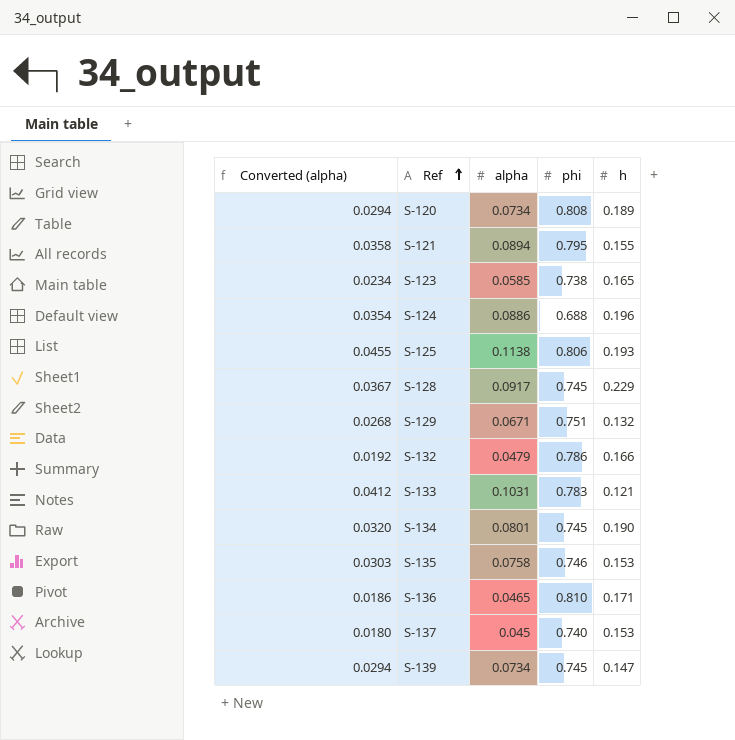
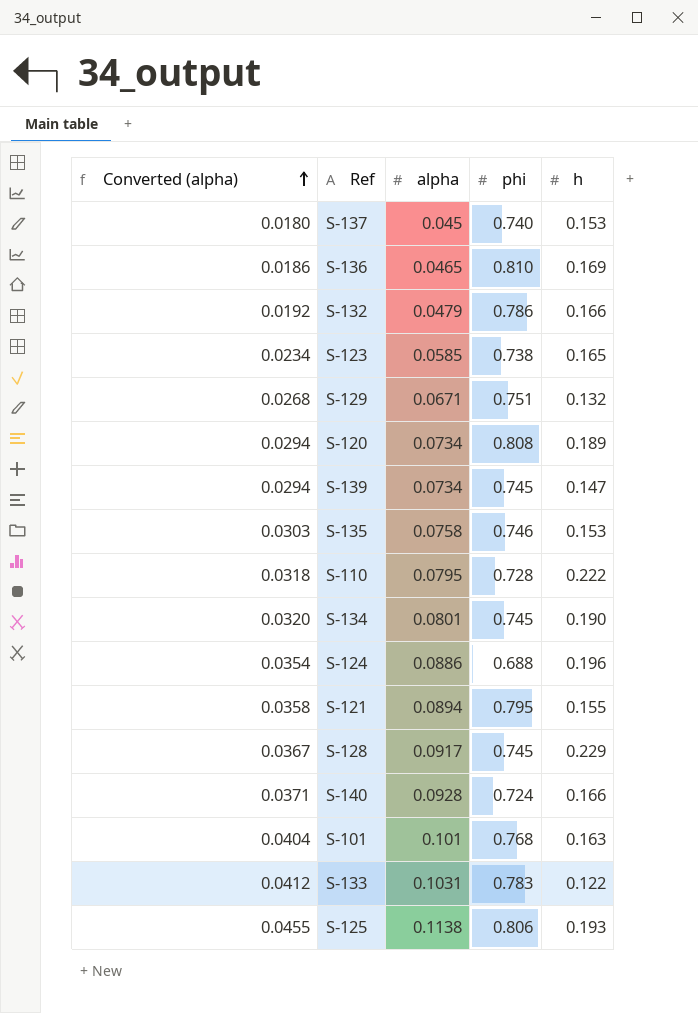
row order: Ref ascending -> Converted (alpha) ascending
S-136 | h: 0.171 -> 0.169
row S-110: none -> 0.0318 | 0.0795 | 0.728 | 0.222
row S-140: none -> 0.0371 | 0.0928 | 0.724 | 0.166
row S-101: none -> 0.0404 | 0.101 | 0.768 | 0.163
S-133 | h: 0.121 -> 0.122

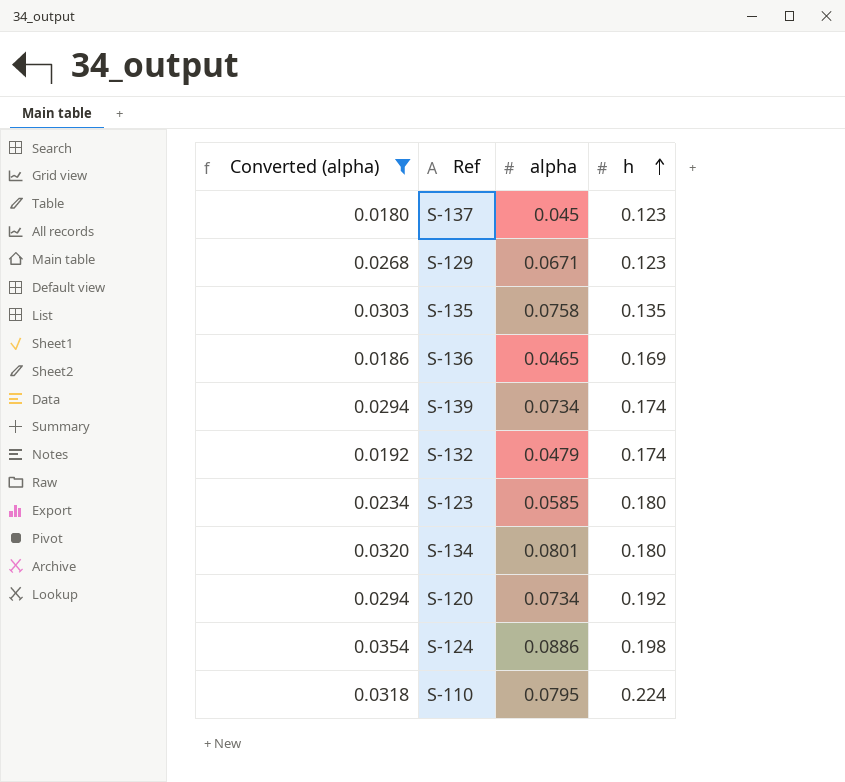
filter: none -> Converted (alpha) <= 0.0354
row order: Converted (alpha) ascending -> h ascending
column phi | position: 4 -> none
S-137 | h: 0.153 -> 0.123
S-129 | h: 0.132 -> 0.123
S-135 | h: 0.153 -> 0.135
S-139 | h: 0.147 -> 0.174
S-132 | h: 0.166 -> 0.174
S-123 | h: 0.165 -> 0.180
S-134 | h: 0.190 -> 0.180
S-120 | h: 0.189 -> 0.192
S-124 | h: 0.196 -> 0.198
S-110 | h: 0.222 -> 0.224

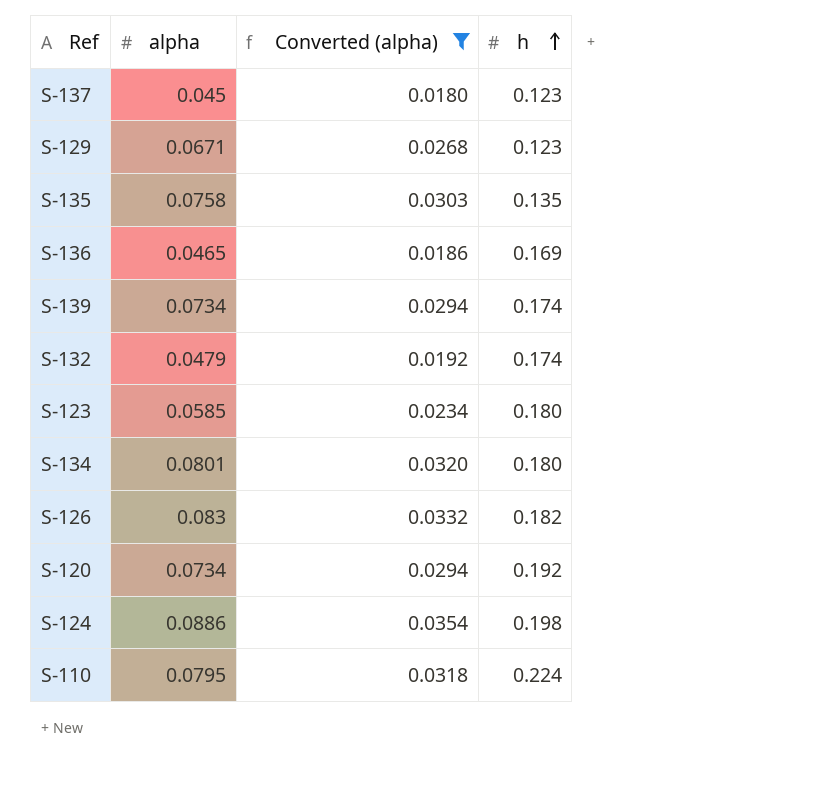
column Converted (alpha) | position: 1 -> 3
row S-126: none -> 0.083 | 0.0332 | 0.182

